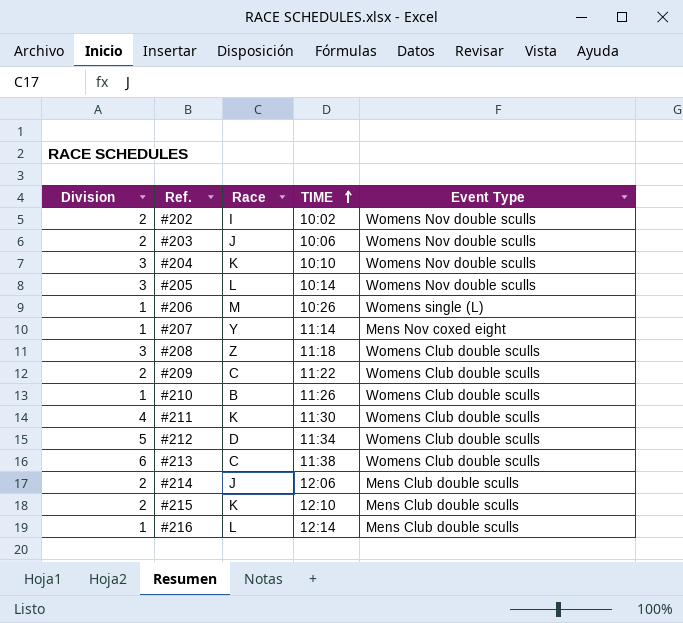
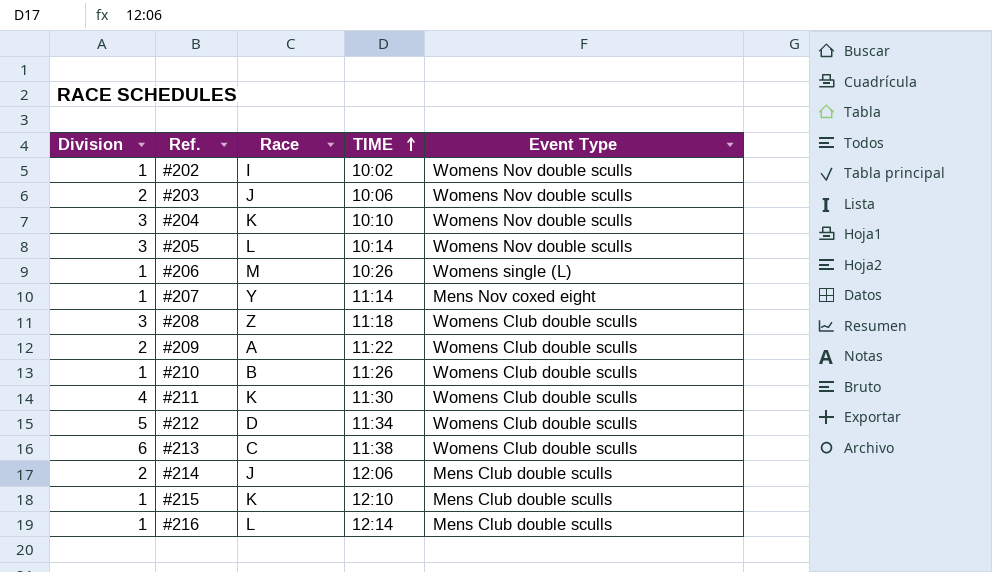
#202 | Division: 2 -> 1
#209 | Race: C -> A
#215 | Division: 2 -> 1

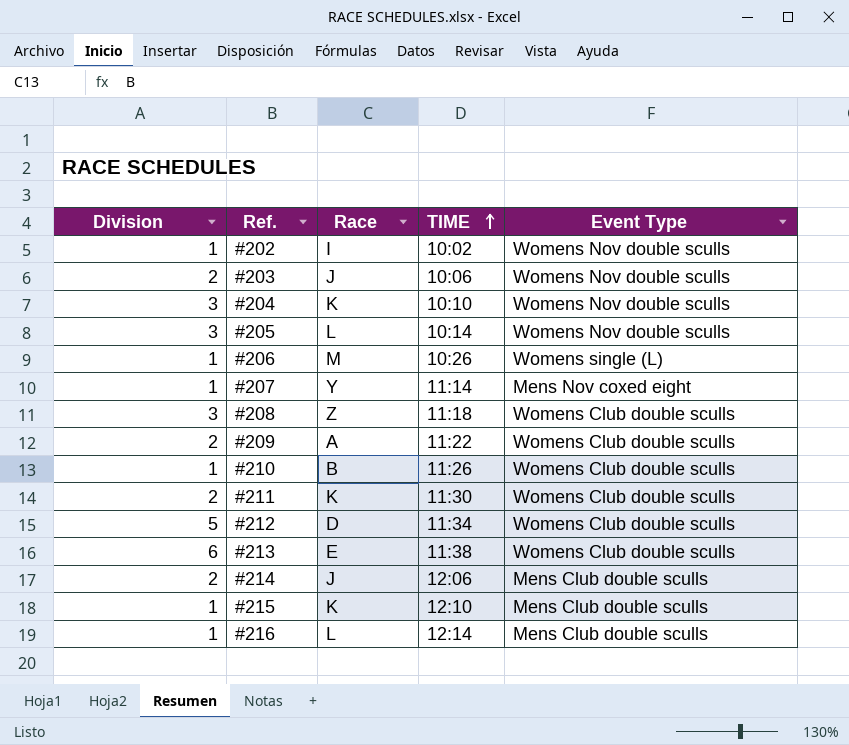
#211 | Division: 4 -> 2
#213 | Race: C -> E

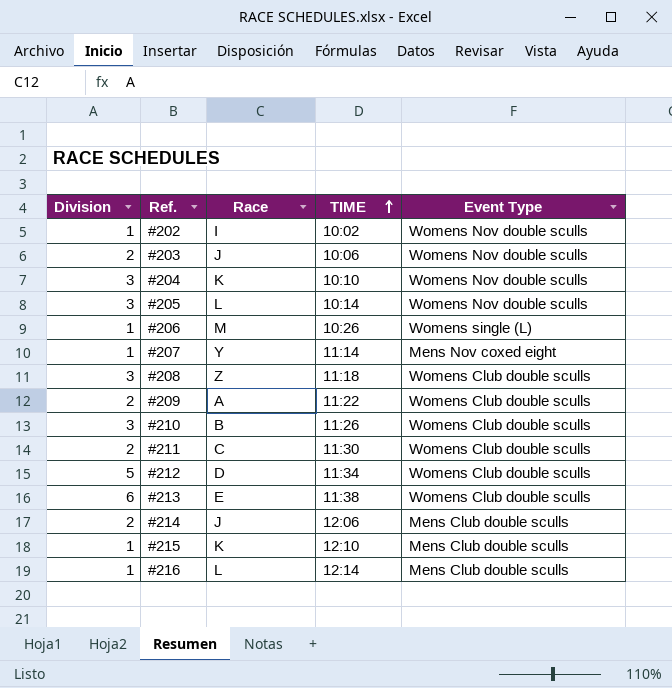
#210 | Division: 1 -> 3
#211 | Race: K -> C

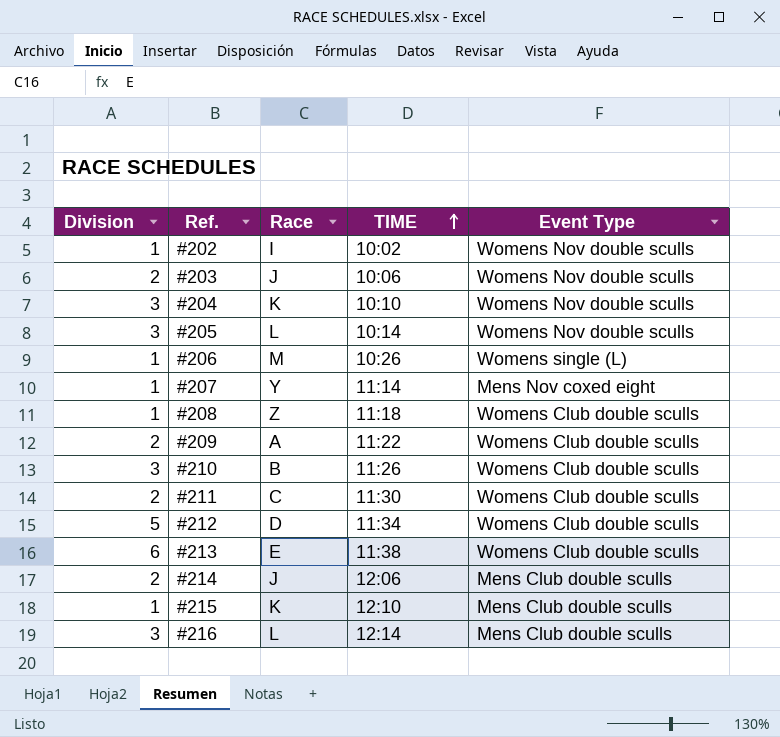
#208 | Division: 3 -> 1
#216 | Division: 1 -> 3

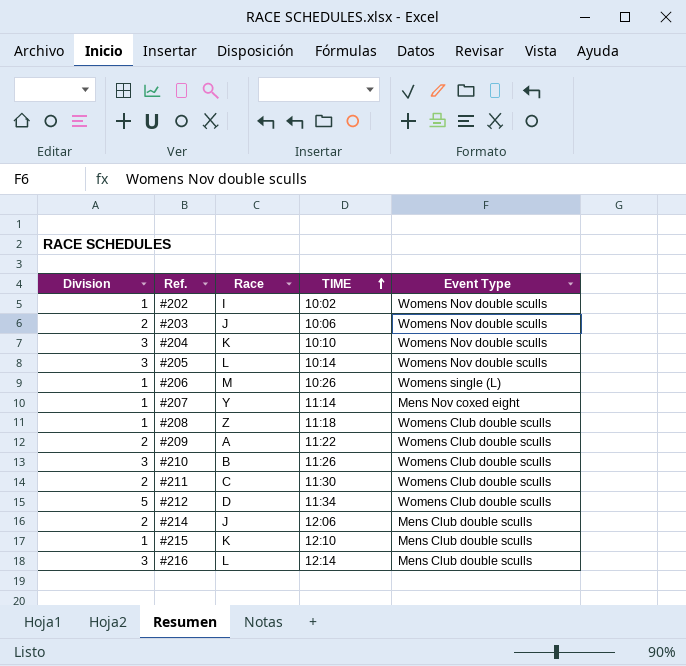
row #213: 6 | E | 11:38 | Womens Club double sculls -> none

